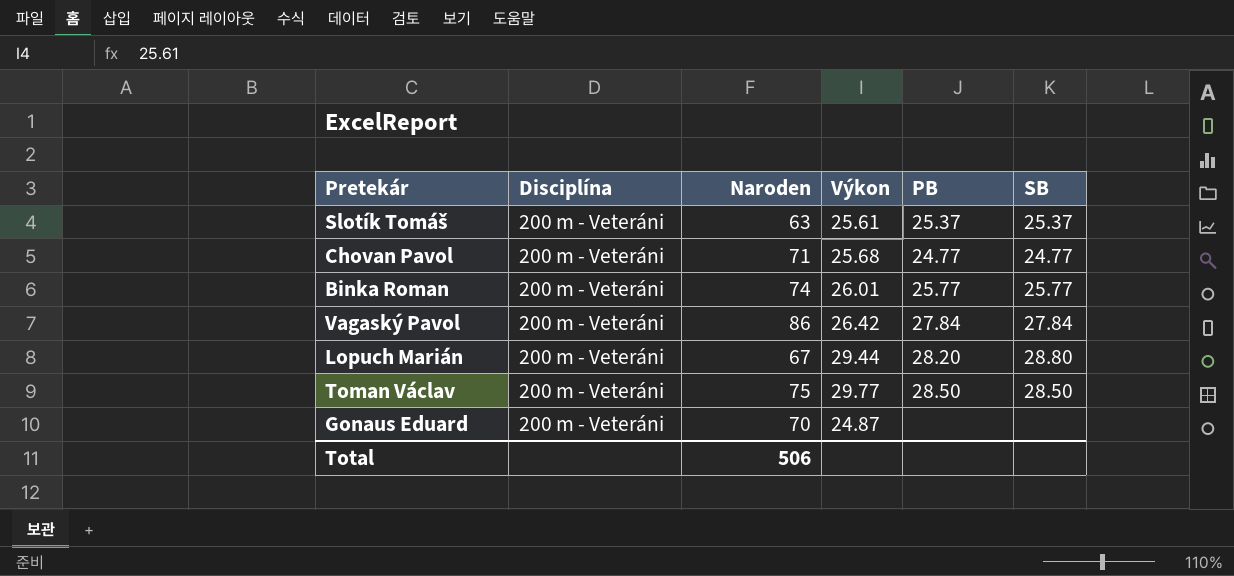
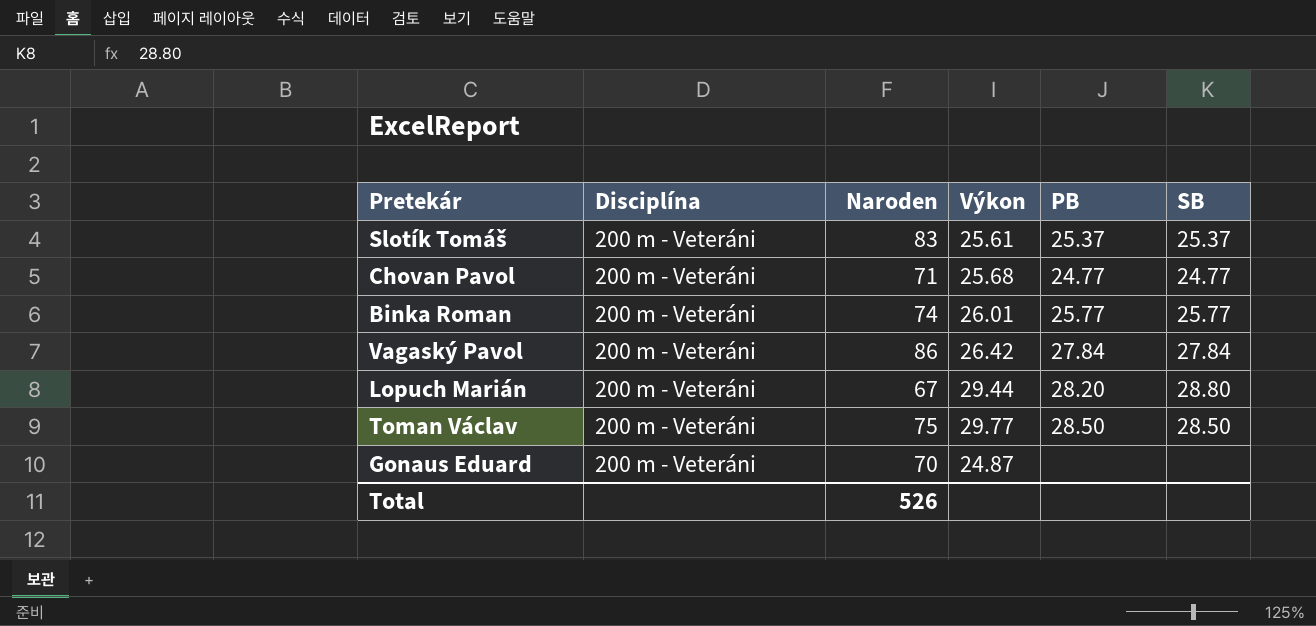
Slotík Tomáš | Naroden: 63 -> 83
Total | Naroden: 506 -> 526

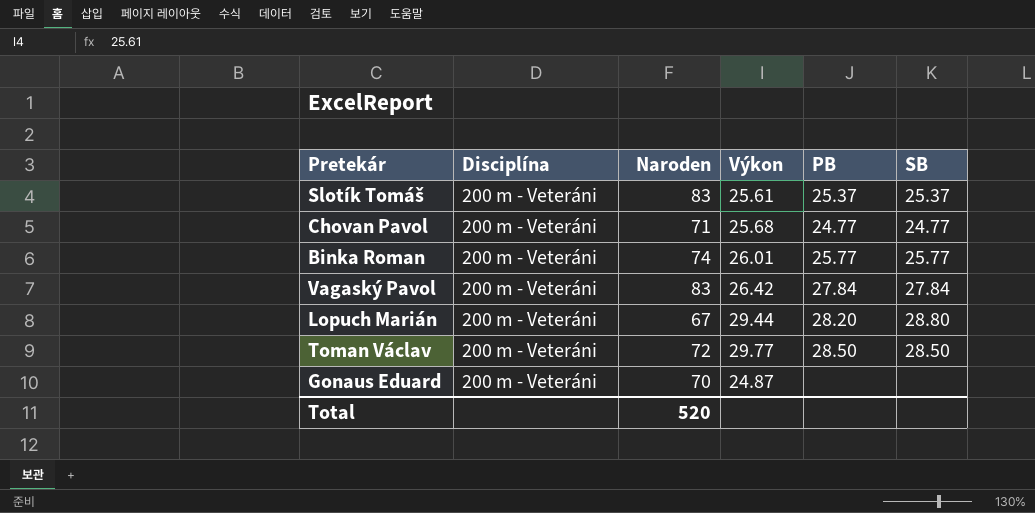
Vagaský Pavol | Naroden: 86 -> 83
Toman Václav | Naroden: 75 -> 72
Total | Naroden: 526 -> 520

